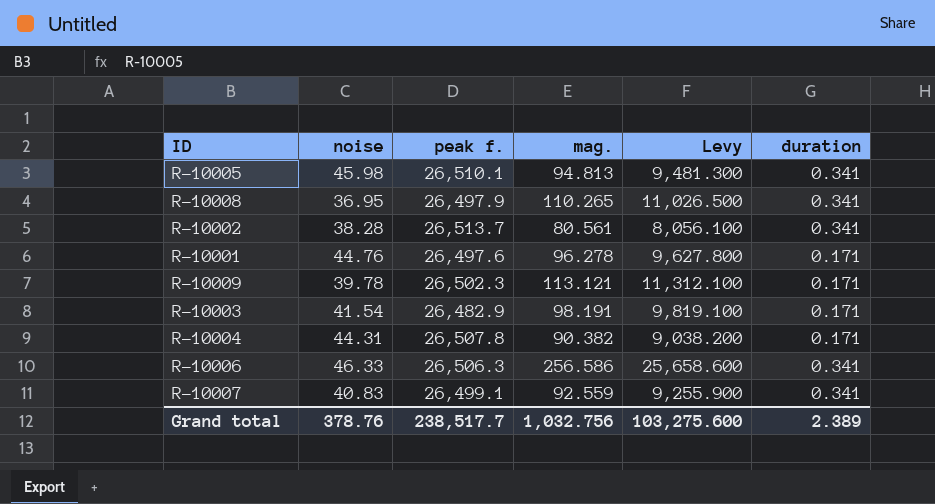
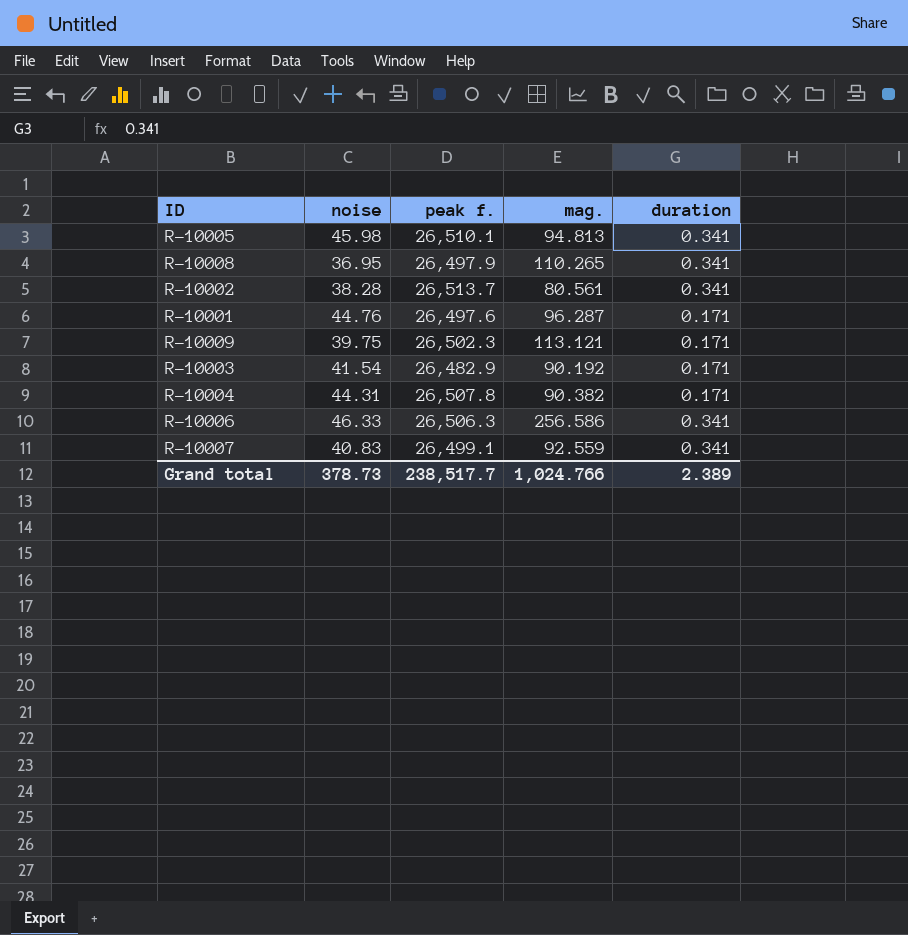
column Levy | formula: [mag.] * 100 -> none
R-10001 | mag.: 96.278 -> 96.287
R-10009 | noise: 39.78 -> 39.75
R-10003 | mag.: 98.191 -> 90.192
Grand total | noise: 378.76 -> 378.73
Grand total | mag.: 1,032.756 -> 1,024.766

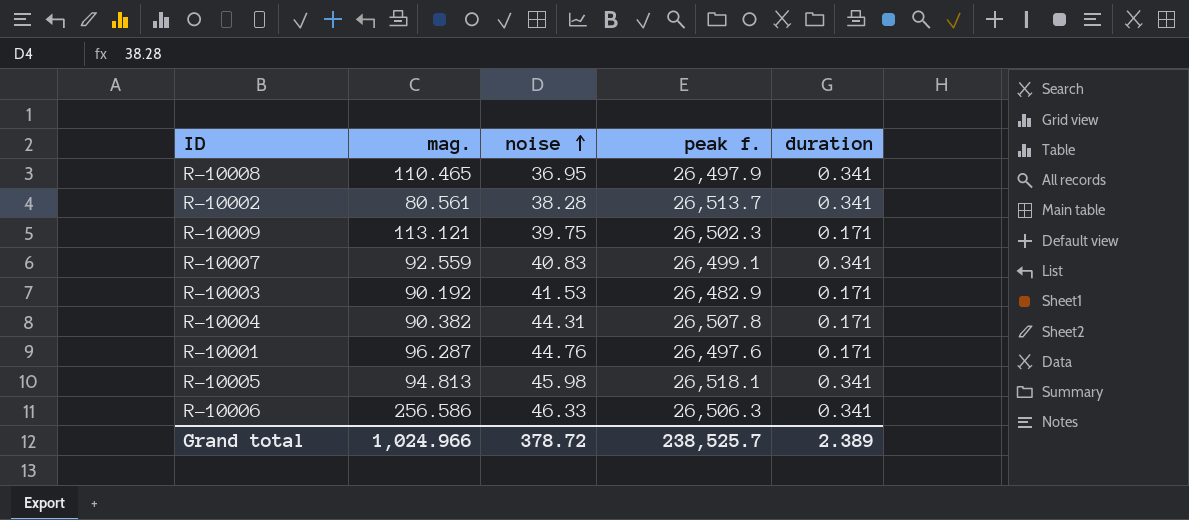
row order: none -> noise ascending
column mag. | position: 4 -> 2
R-10008 | mag.: 110.265 -> 110.465
R-10003 | noise: 41.54 -> 41.53
R-10005 | peak f.: 26,510.1 -> 26,518.1
Grand total | mag.: 1,024.766 -> 1,024.966
Grand total | noise: 378.73 -> 378.72
Grand total | peak f.: 238,517.7 -> 238,525.7

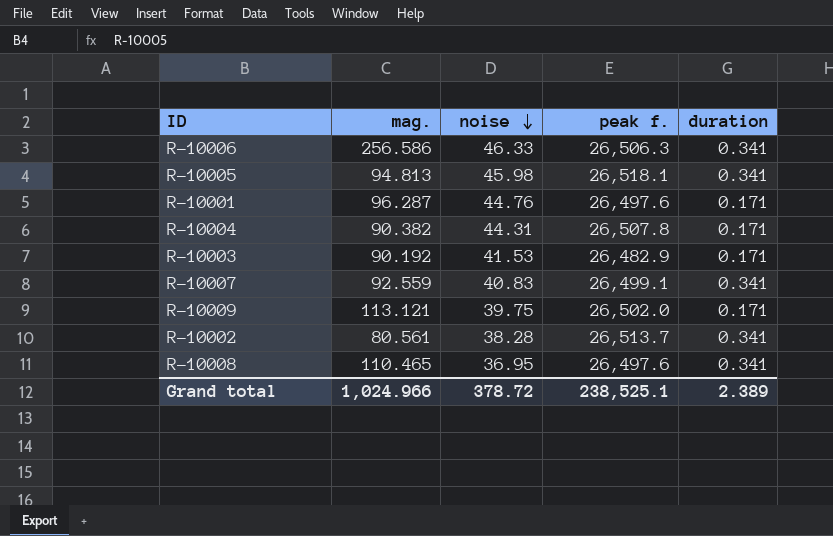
row order: noise ascending -> noise descending
R-10009 | peak f.: 26,502.3 -> 26,502.0
R-10008 | peak f.: 26,497.9 -> 26,497.6
Grand total | peak f.: 238,525.7 -> 238,525.1

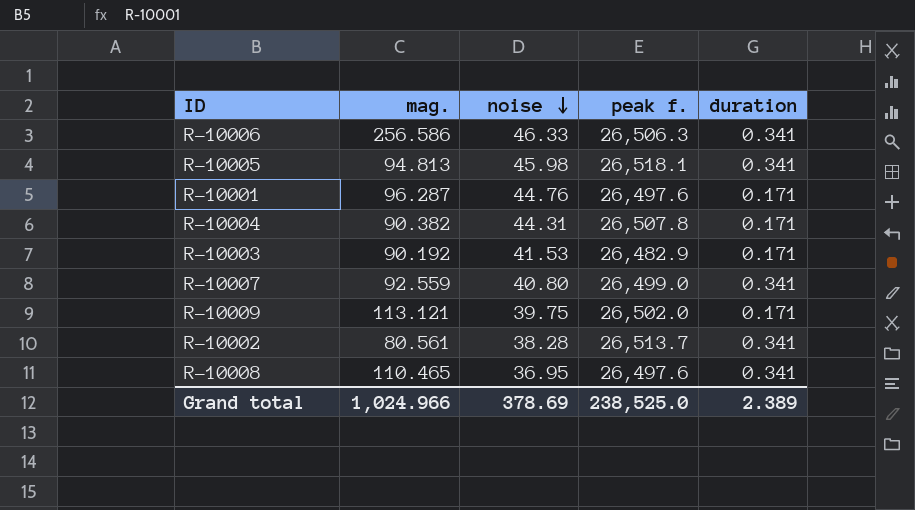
R-10007 | noise: 40.83 -> 40.80
R-10007 | peak f.: 26,499.1 -> 26,499.0
Grand total | noise: 378.72 -> 378.69
Grand total | peak f.: 238,525.1 -> 238,525.0

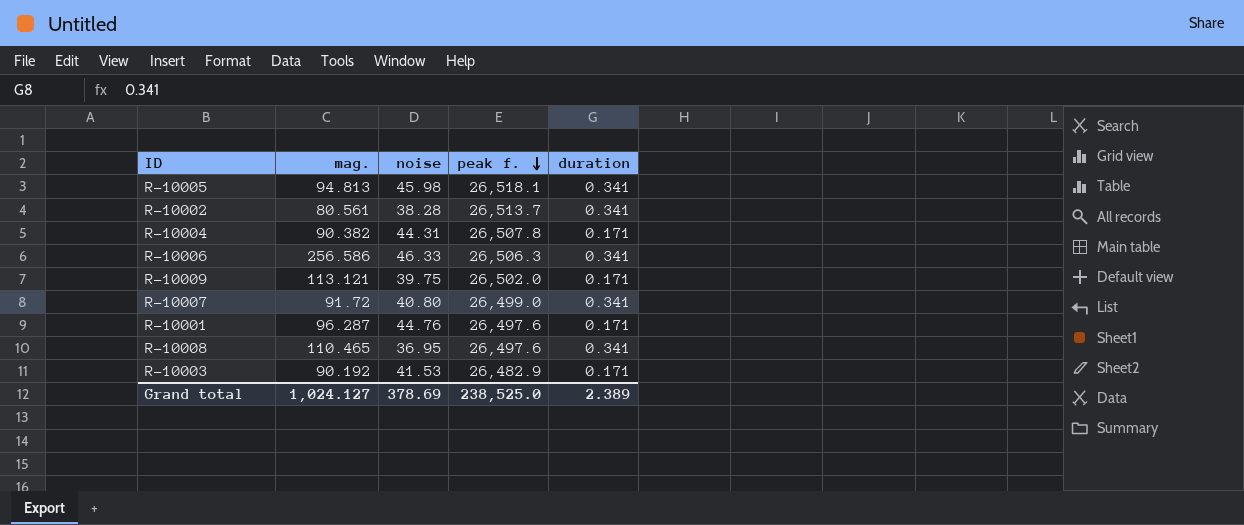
row order: noise descending -> peak f. descending
R-10007 | mag.: 92.559 -> 91.72
Grand total | mag.: 1,024.966 -> 1,024.127

